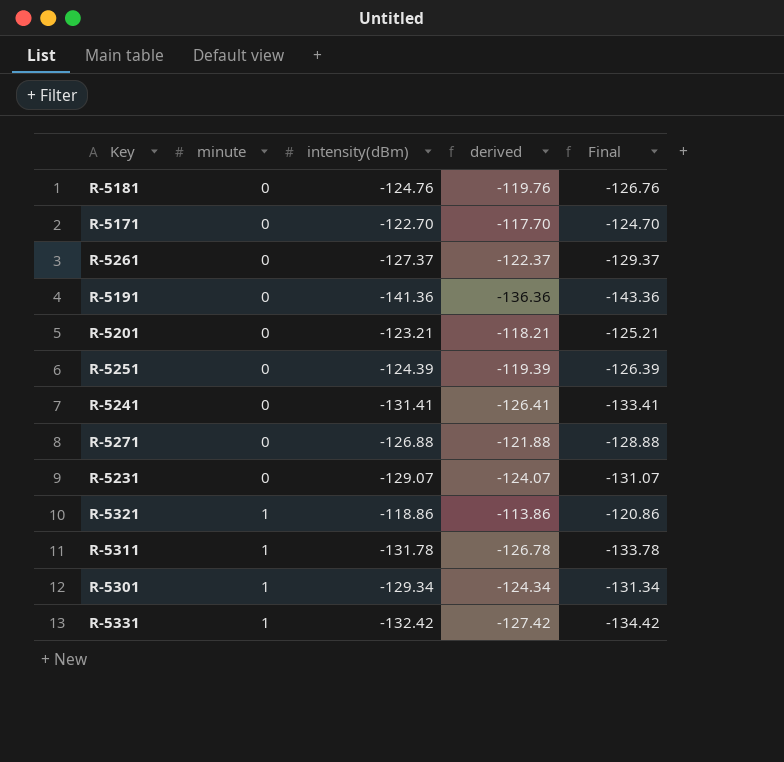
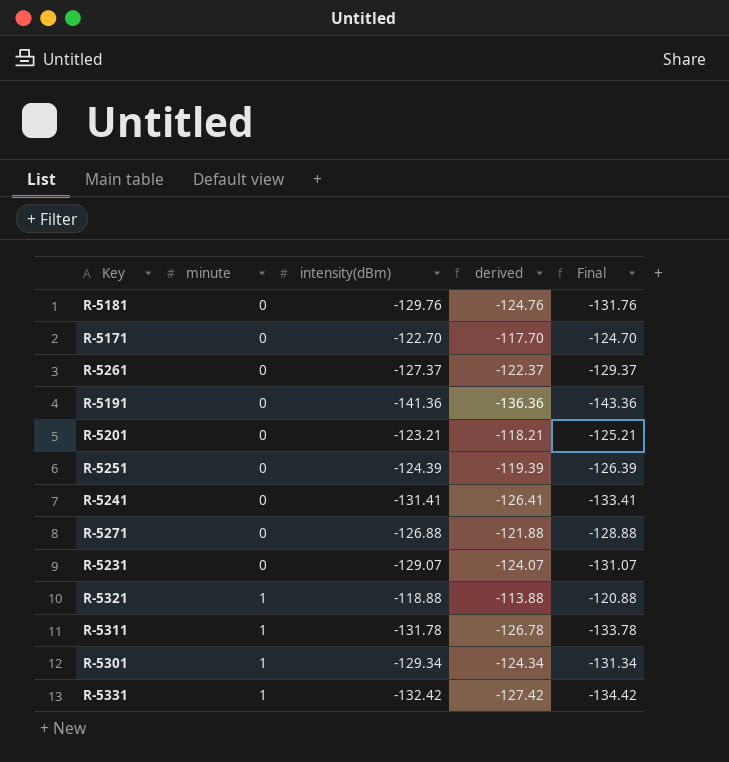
R-5181 | intensity(dBm): -124.76 -> -129.76
R-5181 | derived: -119.76 -> -124.76
R-5181 | Final: -126.76 -> -131.76
R-5321 | intensity(dBm): -118.86 -> -118.88
R-5321 | derived: -113.86 -> -113.88
R-5321 | Final: -120.86 -> -120.88

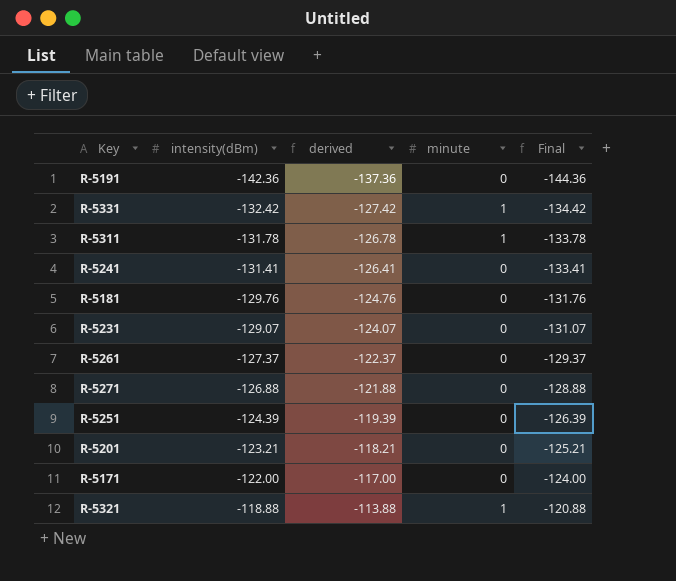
row order: minute ascending -> intensity(dBm) ascending
column minute | position: 2 -> 4
row R-5301: 1 | -129.34 | -124.34 | -131.34 -> none
R-5191 | intensity(dBm): -141.36 -> -142.36
R-5191 | derived: -136.36 -> -137.36
R-5191 | Final: -143.36 -> -144.36
R-5171 | intensity(dBm): -122.70 -> -122.00
R-5171 | derived: -117.70 -> -117.00
R-5171 | Final: -124.70 -> -124.00

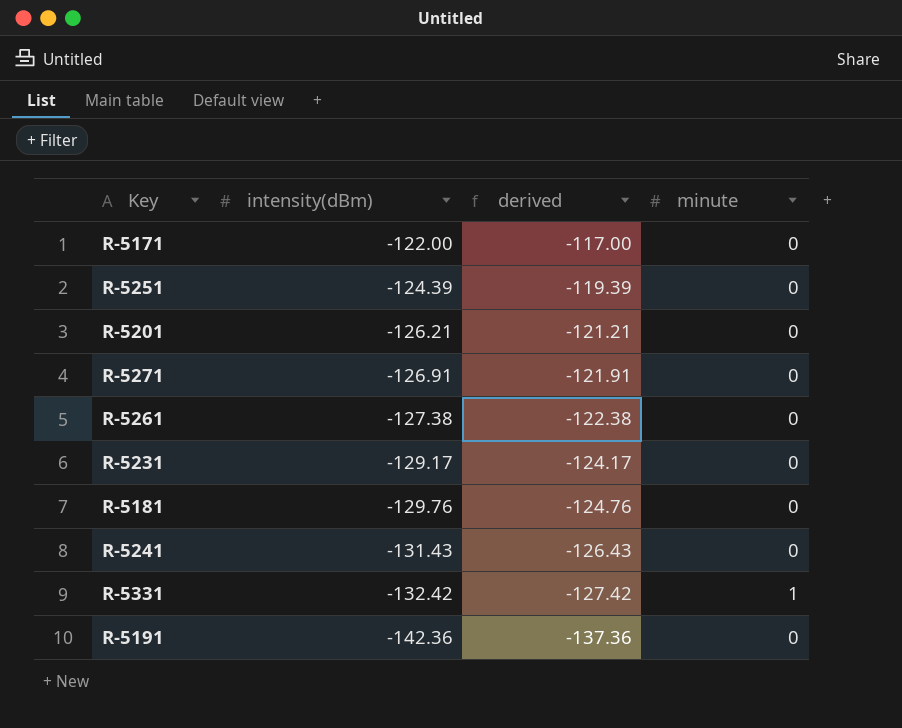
row order: intensity(dBm) ascending -> intensity(dBm) descending
column Final | formula: [intensity(dBm)] - 2 -> none
row R-5311: -131.78 | -126.78 | 1 | -133.78 -> none
row R-5321: -118.88 | -113.88 | 1 | -120.88 -> none
R-5201 | intensity(dBm): -123.21 -> -126.21
R-5201 | derived: -118.21 -> -121.21
R-5271 | intensity(dBm): -126.88 -> -126.91
R-5271 | derived: -121.88 -> -121.91
R-5261 | intensity(dBm): -127.37 -> -127.38
R-5261 | derived: -122.37 -> -122.38
R-5231 | intensity(dBm): -129.07 -> -129.17
R-5231 | derived: -124.07 -> -124.17
R-5241 | intensity(dBm): -131.41 -> -131.43
R-5241 | derived: -126.41 -> -126.43

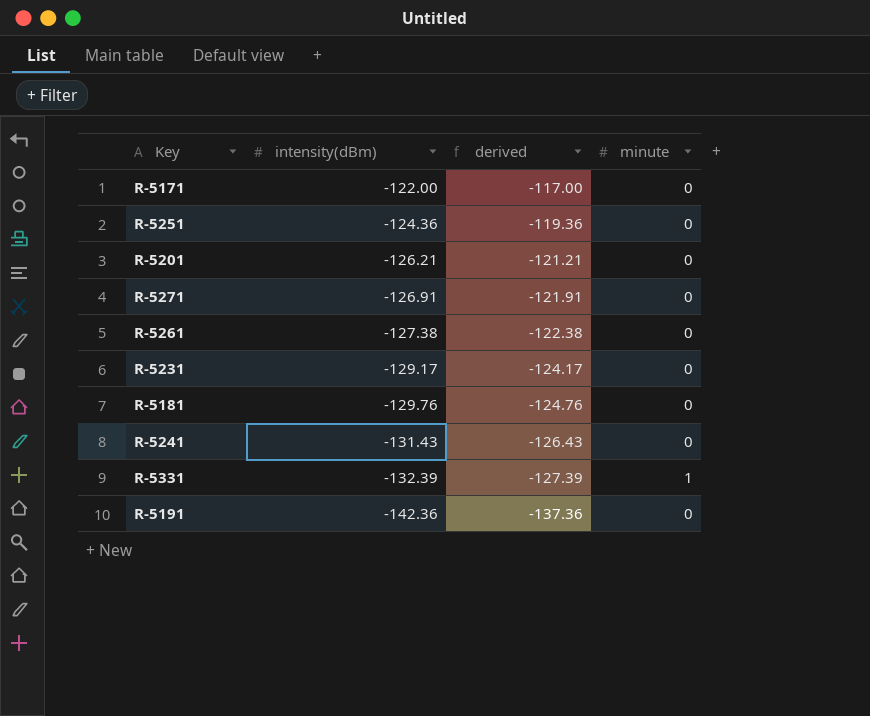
R-5251 | intensity(dBm): -124.39 -> -124.36
R-5251 | derived: -119.39 -> -119.36
R-5331 | intensity(dBm): -132.42 -> -132.39
R-5331 | derived: -127.42 -> -127.39

